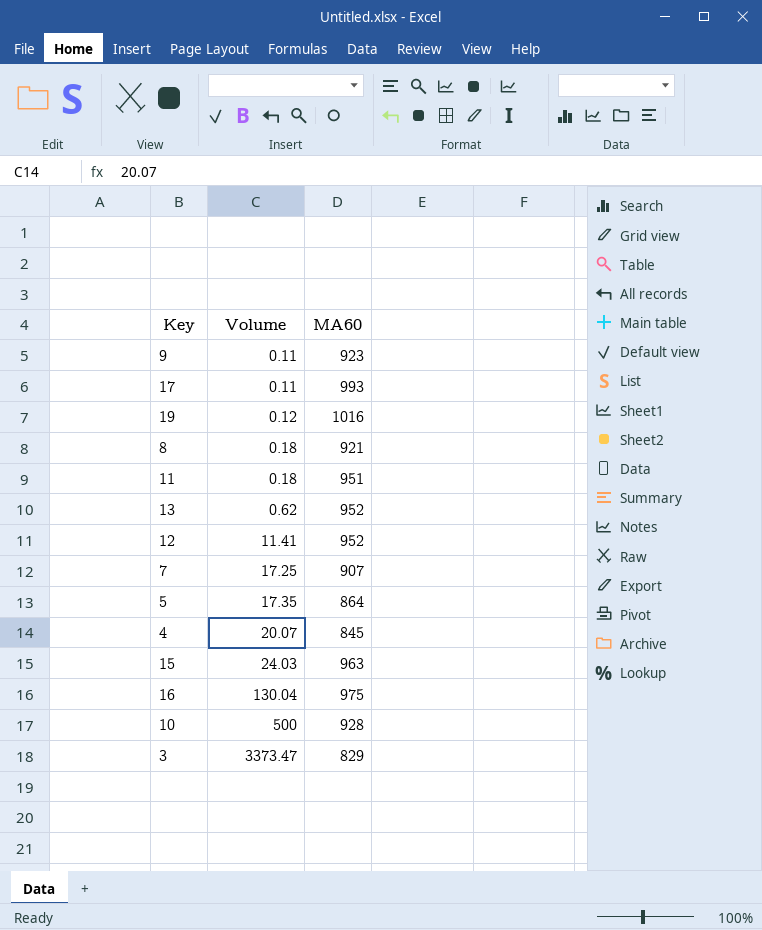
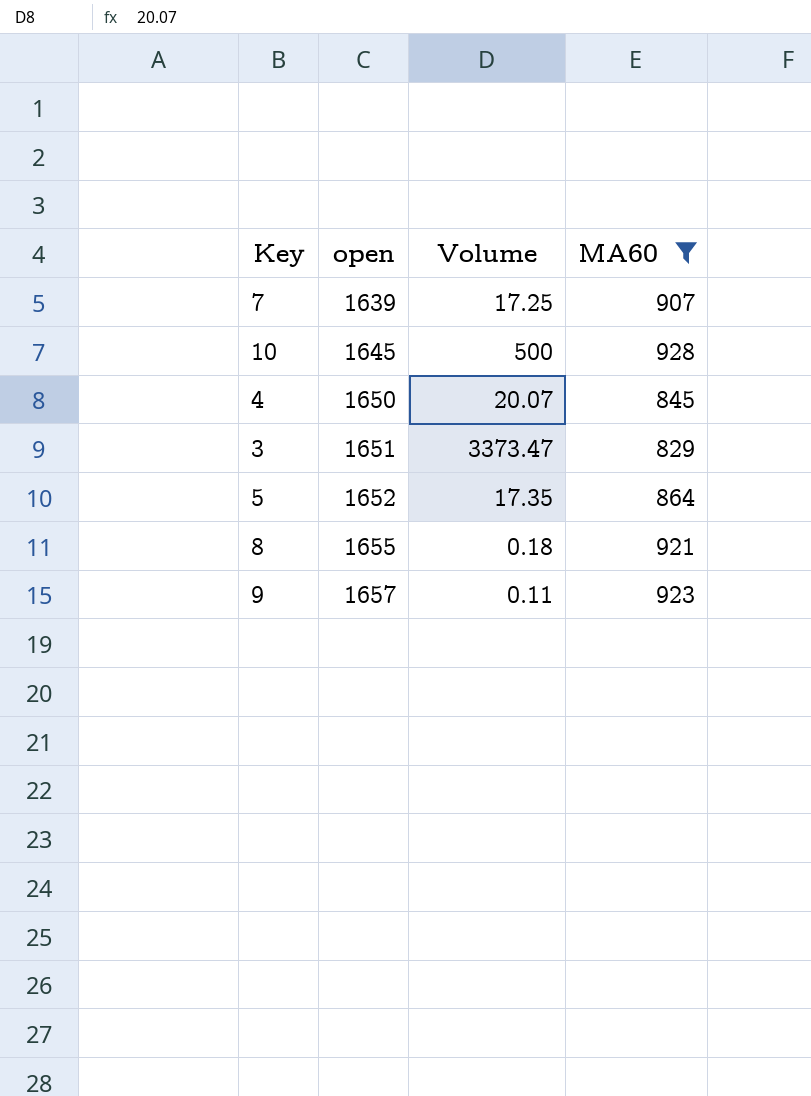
filter: none -> MA60 <= 928
row order: Volume ascending -> open ascending
column open | position: none -> 2

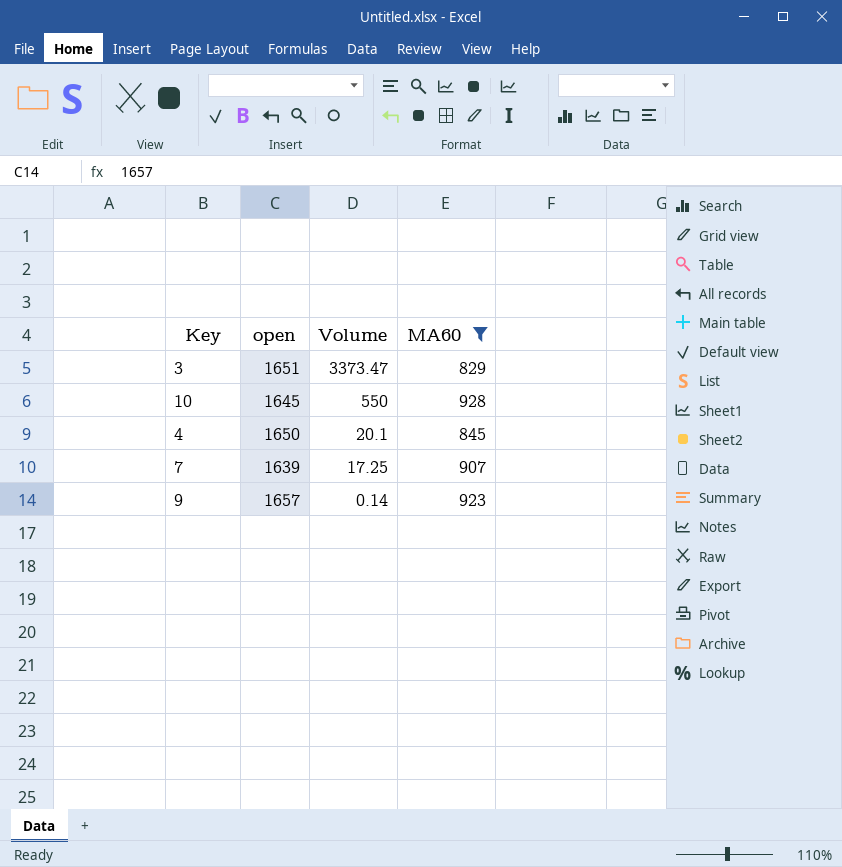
row order: open ascending -> Volume descending
row 5: 1652 | 17.35 | 864 -> none
row 8: 1655 | 0.18 | 921 -> none
10 | Volume: 500 -> 550
4 | Volume: 20.07 -> 20.1
9 | Volume: 0.11 -> 0.14

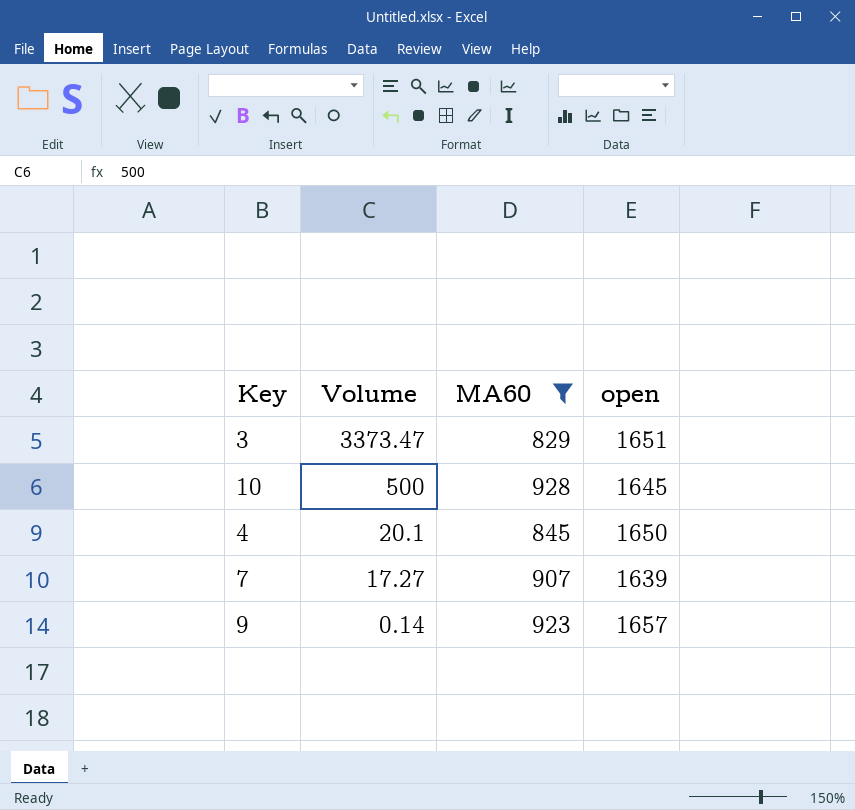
column open | position: 2 -> 4
10 | Volume: 550 -> 500
7 | Volume: 17.25 -> 17.27

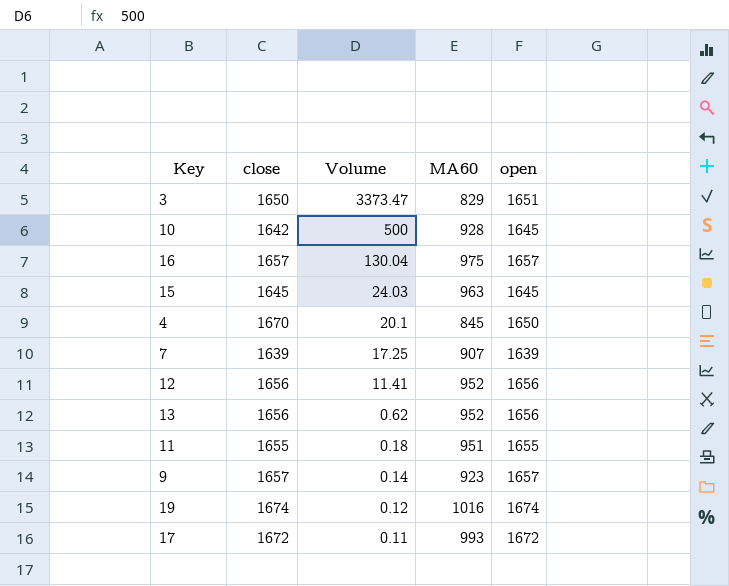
filter: MA60 <= 928 -> none
column close | position: none -> 2
7 | Volume: 17.27 -> 17.25

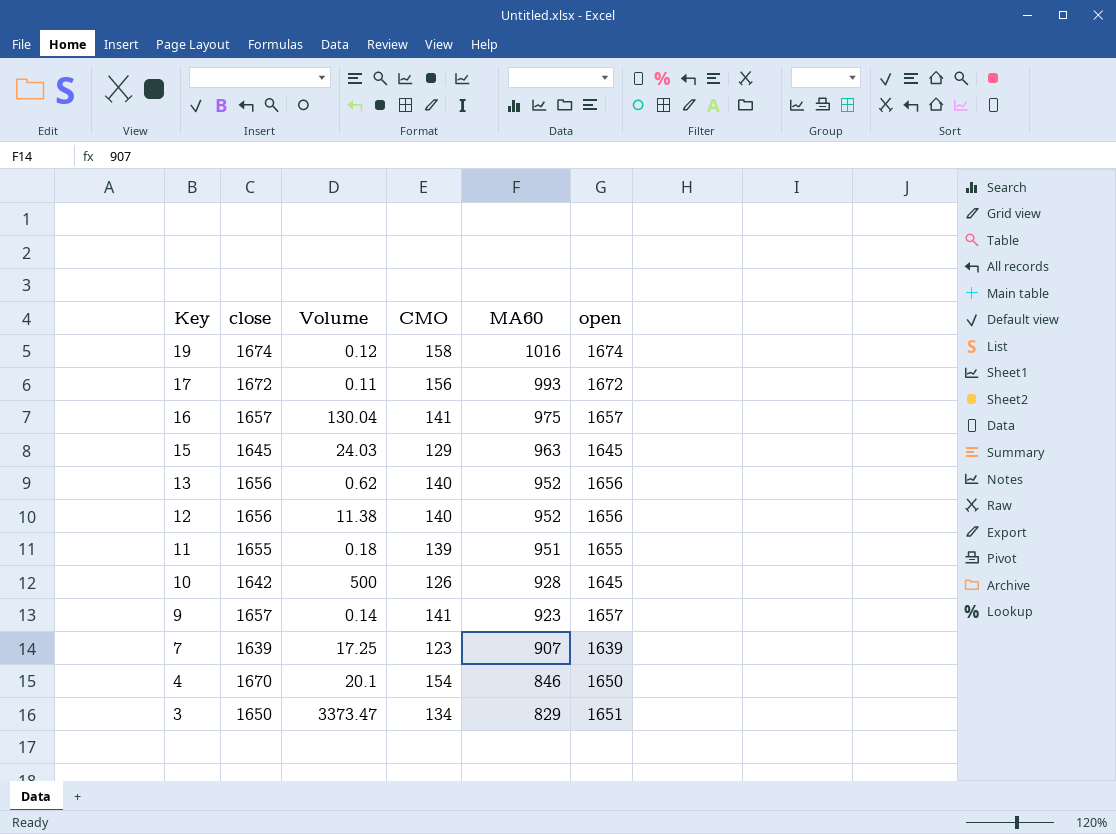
row order: Volume descending -> Key descending
column CMO | position: none -> 4
12 | Volume: 11.41 -> 11.38
4 | MA60: 845 -> 846

